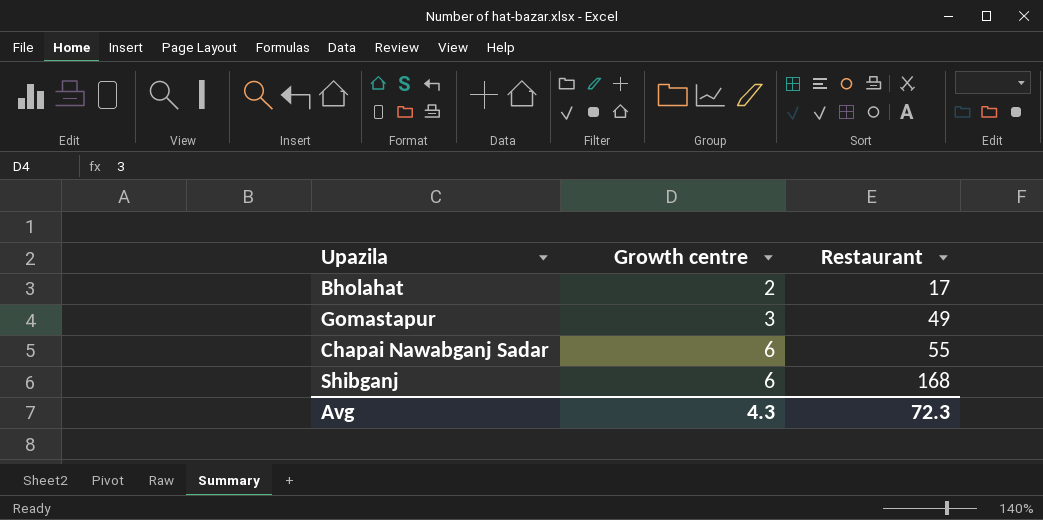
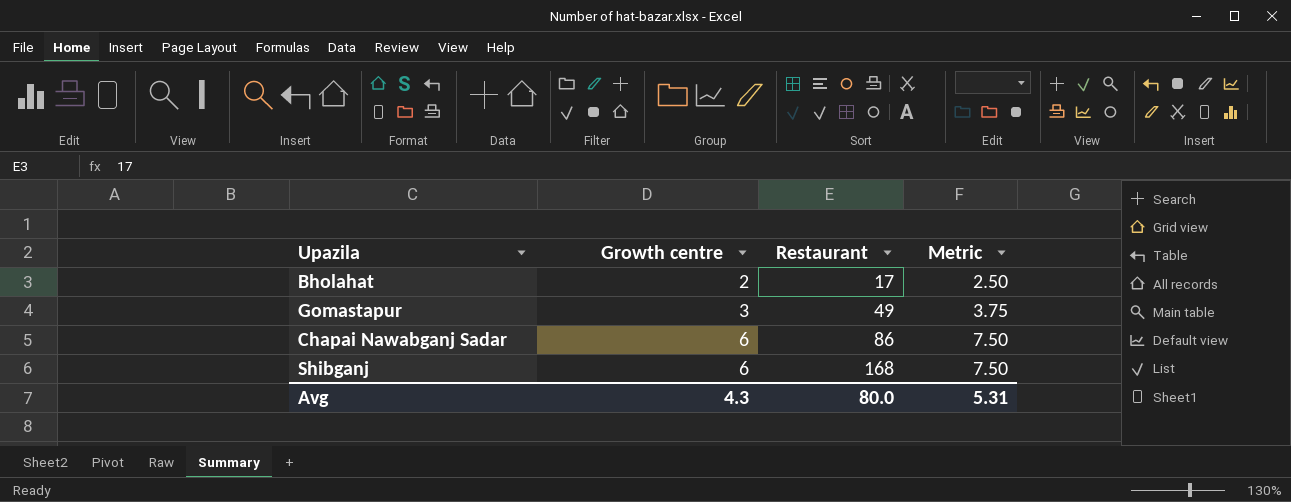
column Metric | formula: none -> [Growth centre] * 1.25
Chapai Nawabganj Sadar | Restaurant: 55 -> 86
Avg | Restaurant: 72.3 -> 80.0

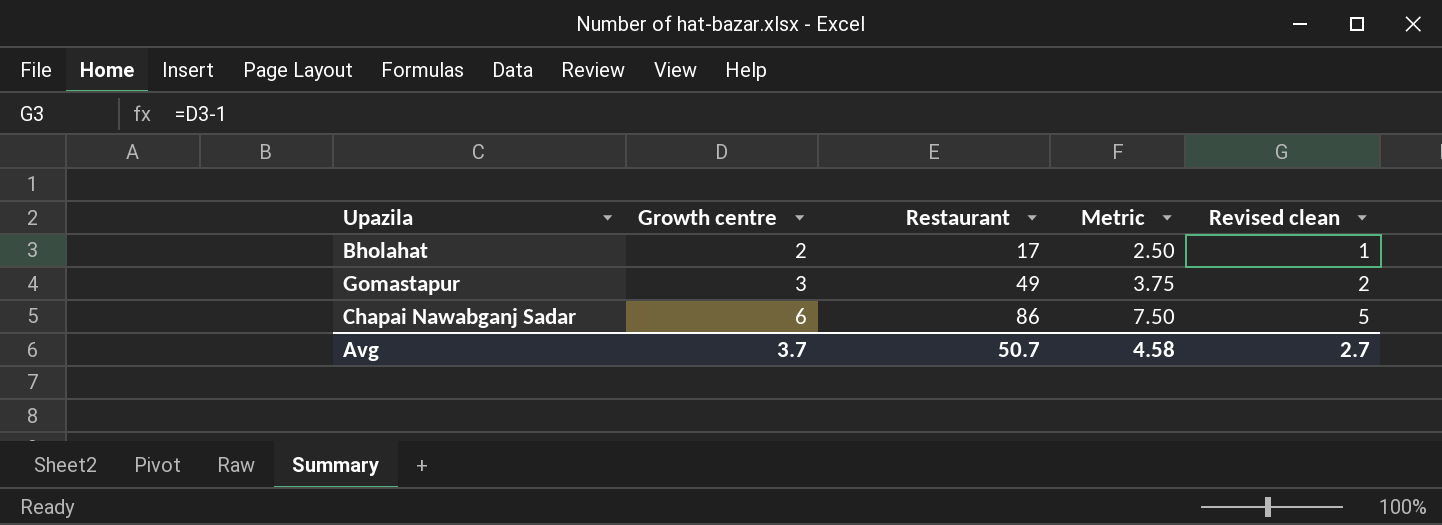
column Revised clean | formula: none -> [Growth centre] - 1
row Shibganj: 6 | 168 | 7.50 -> none
Avg | Growth centre: 4.3 -> 3.7
Avg | Restaurant: 80.0 -> 50.7
Avg | Metric: 5.31 -> 4.58

